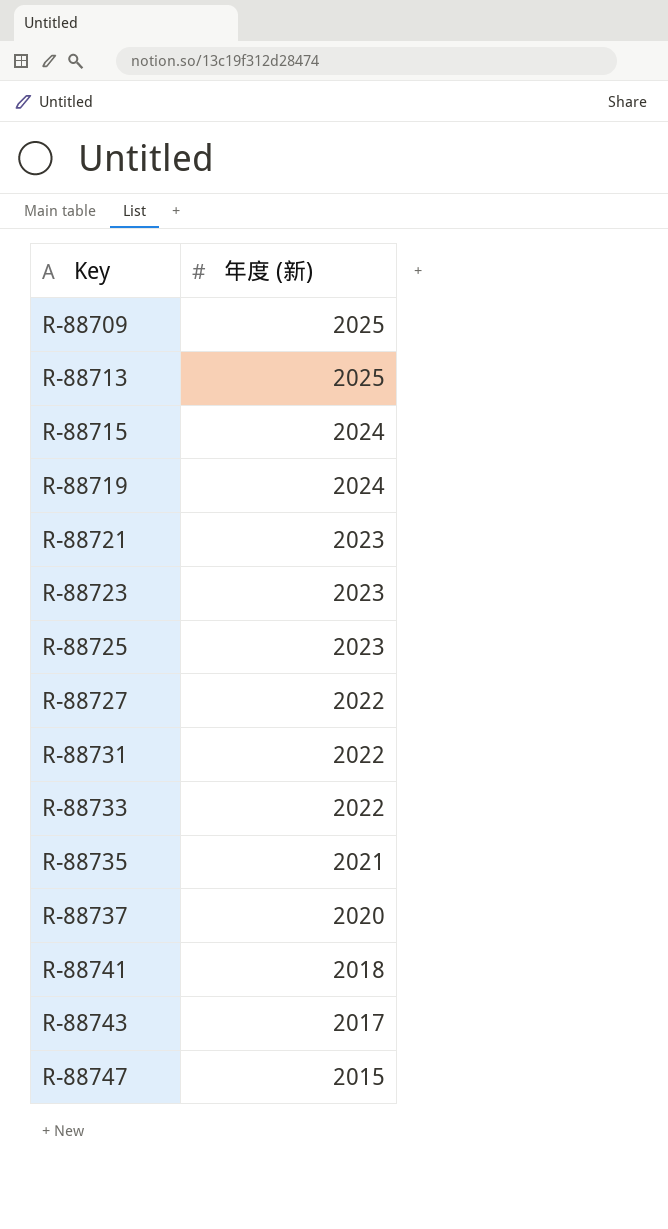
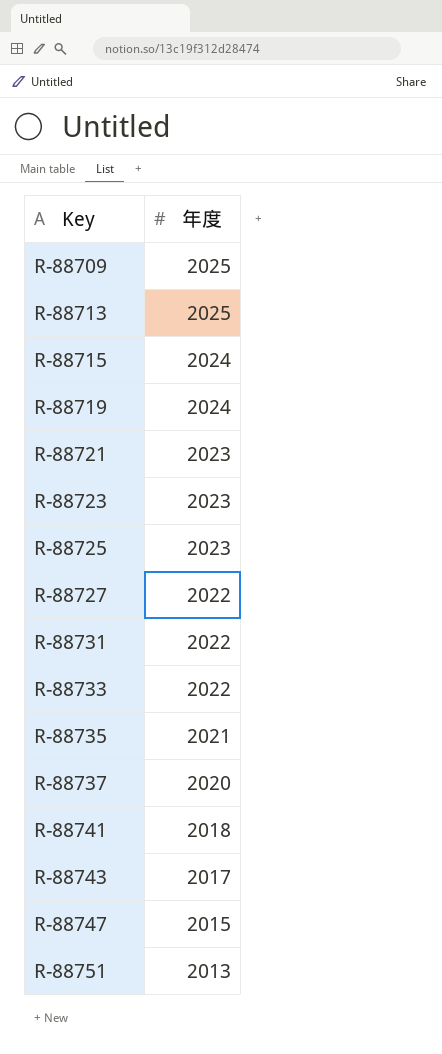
column name: 年度 (新) -> 年度
row R-88751: none -> 2013

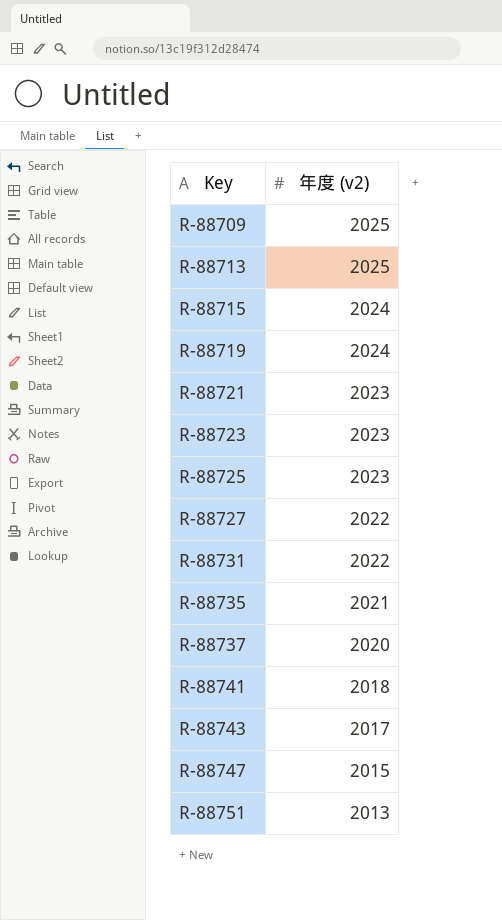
column name: 年度 -> 年度 (v2)
row R-88733: 2022 -> none

